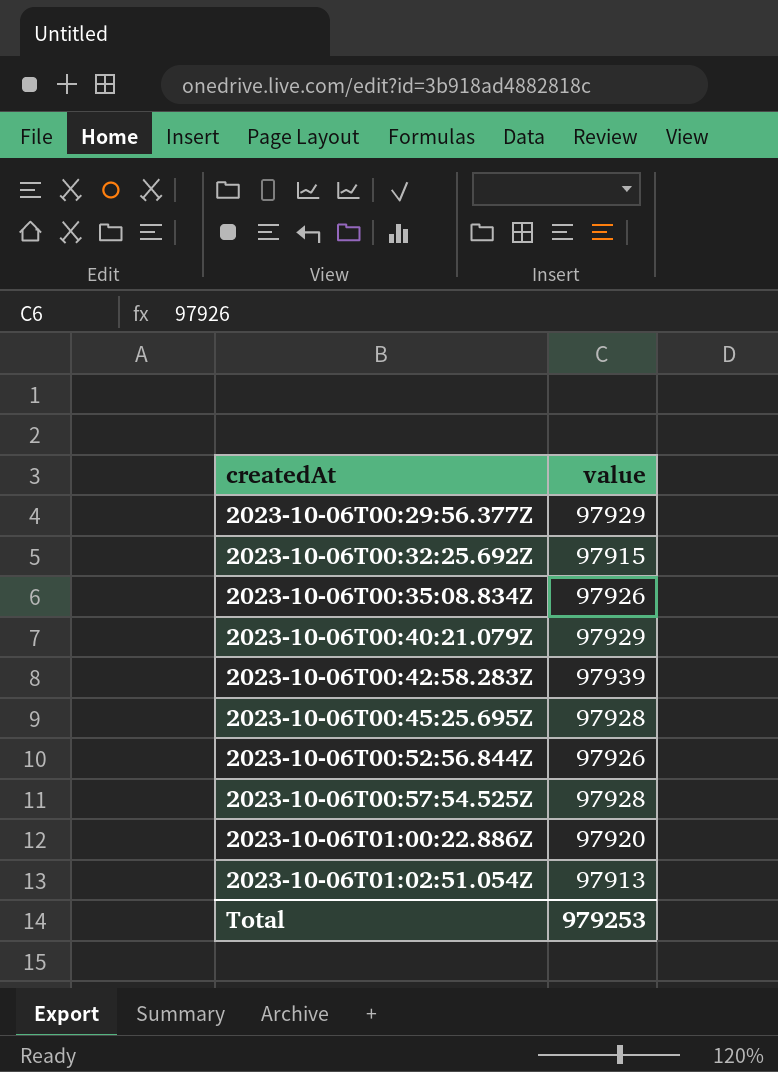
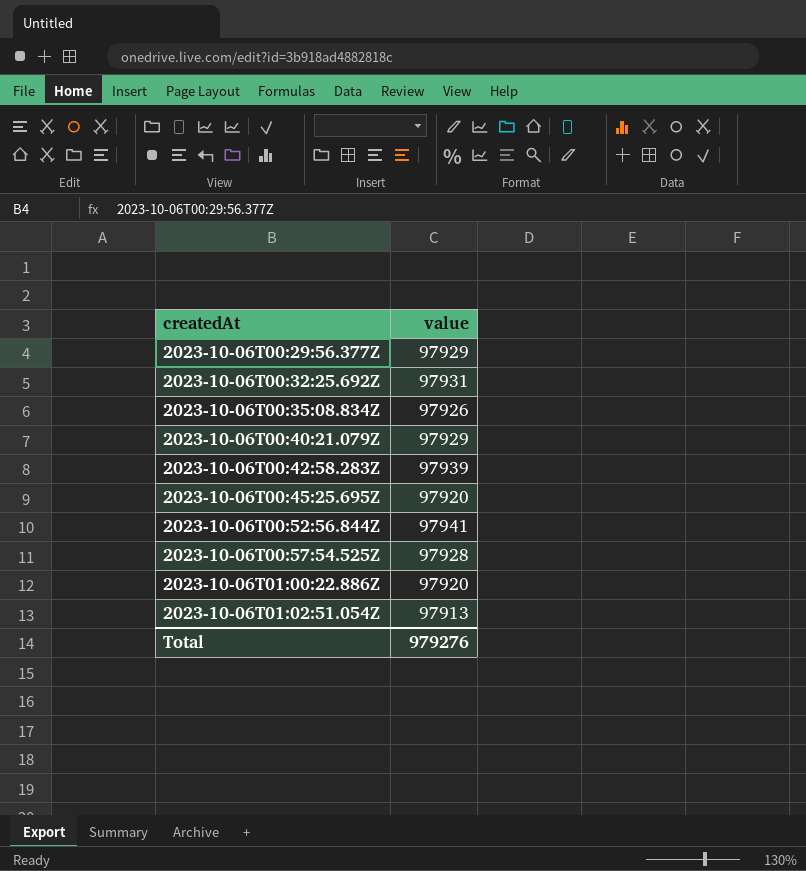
2023-10-06T00:32:25.692Z | value: 97915 -> 97931
2023-10-06T00:45:25.695Z | value: 97928 -> 97920
2023-10-06T00:52:56.844Z | value: 97926 -> 97941
Total | value: 979253 -> 979276

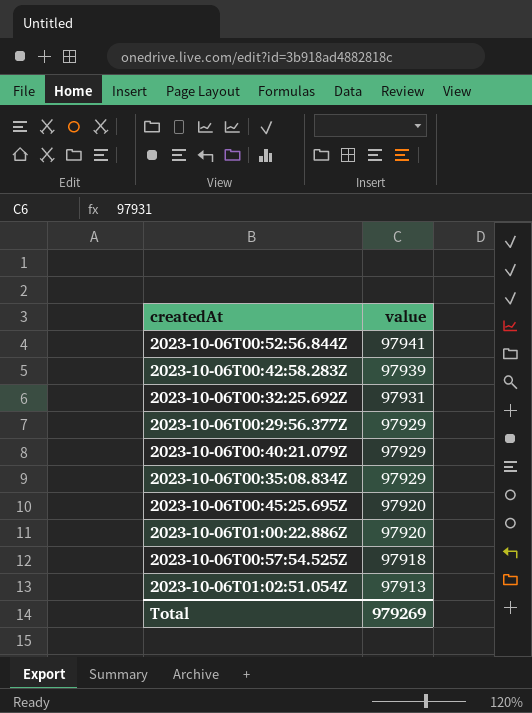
row order: createdAt ascending -> value descending
2023-10-06T00:35:08.834Z | value: 97926 -> 97929
2023-10-06T00:57:54.525Z | value: 97928 -> 97918
Total | value: 979276 -> 979269

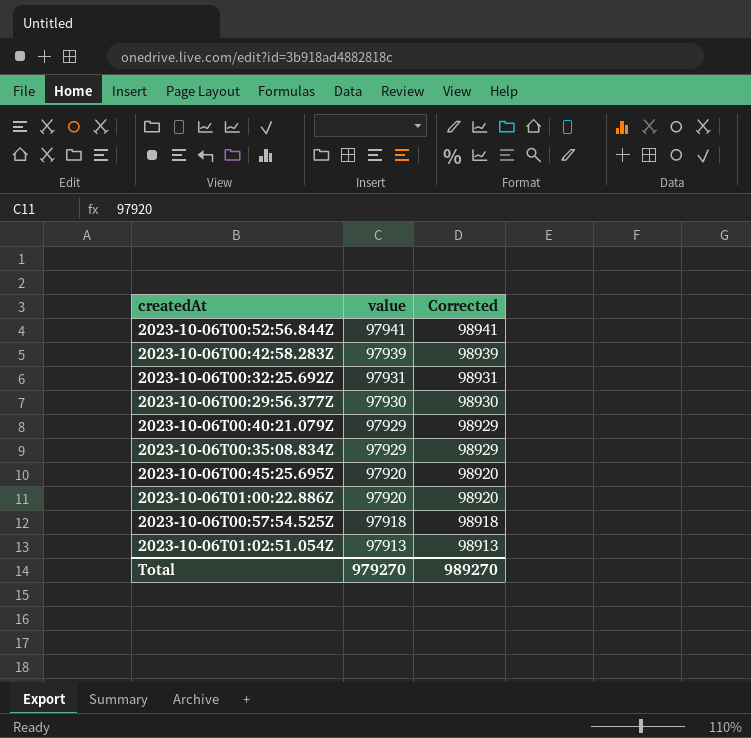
column Corrected | formula: none -> [value] + 1000
2023-10-06T00:29:56.377Z | value: 97929 -> 97930
Total | value: 979269 -> 979270

